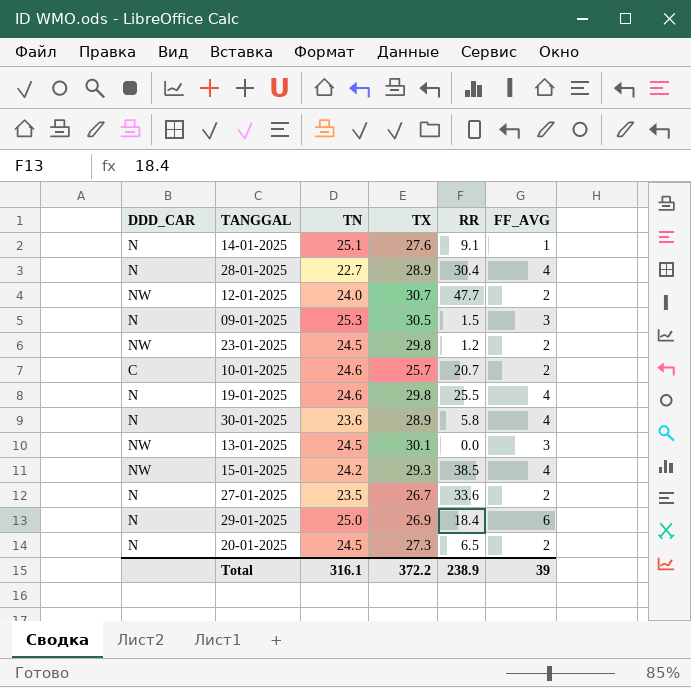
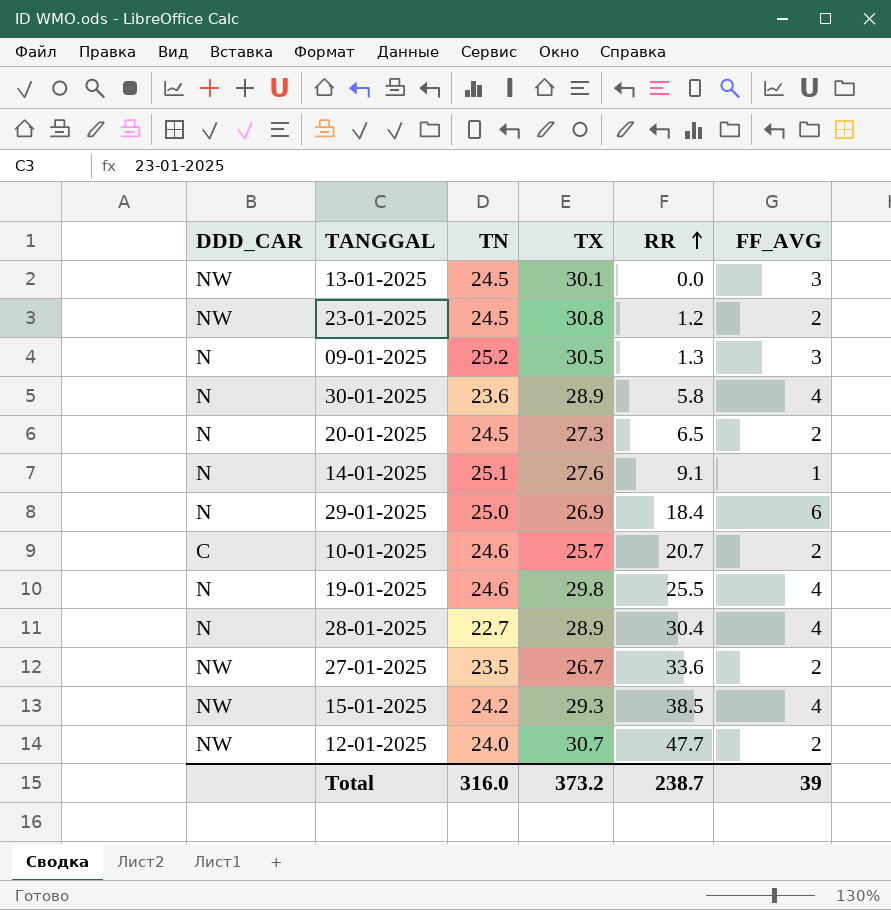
row order: none -> RR ascending
23-01-2025 | TX: 29.8 -> 30.8
09-01-2025 | TN: 25.3 -> 25.2
09-01-2025 | RR: 1.5 -> 1.3
27-01-2025 | DDD_CAR: N -> NW
Total | TN: 316.1 -> 316.0
Total | TX: 372.2 -> 373.2
Total | RR: 238.9 -> 238.7

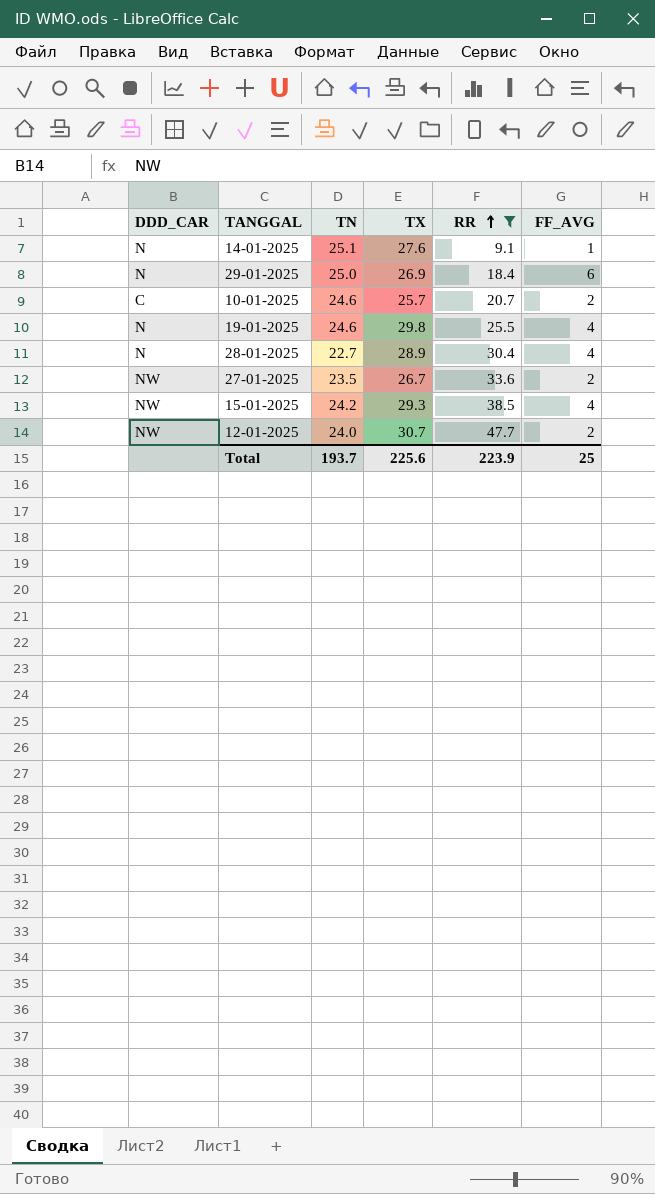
filter: none -> RR >= 9.1
Total | TN: 316.0 -> 193.7
Total | TX: 373.2 -> 225.6
Total | RR: 238.7 -> 223.9
Total | FF_AVG: 39 -> 25

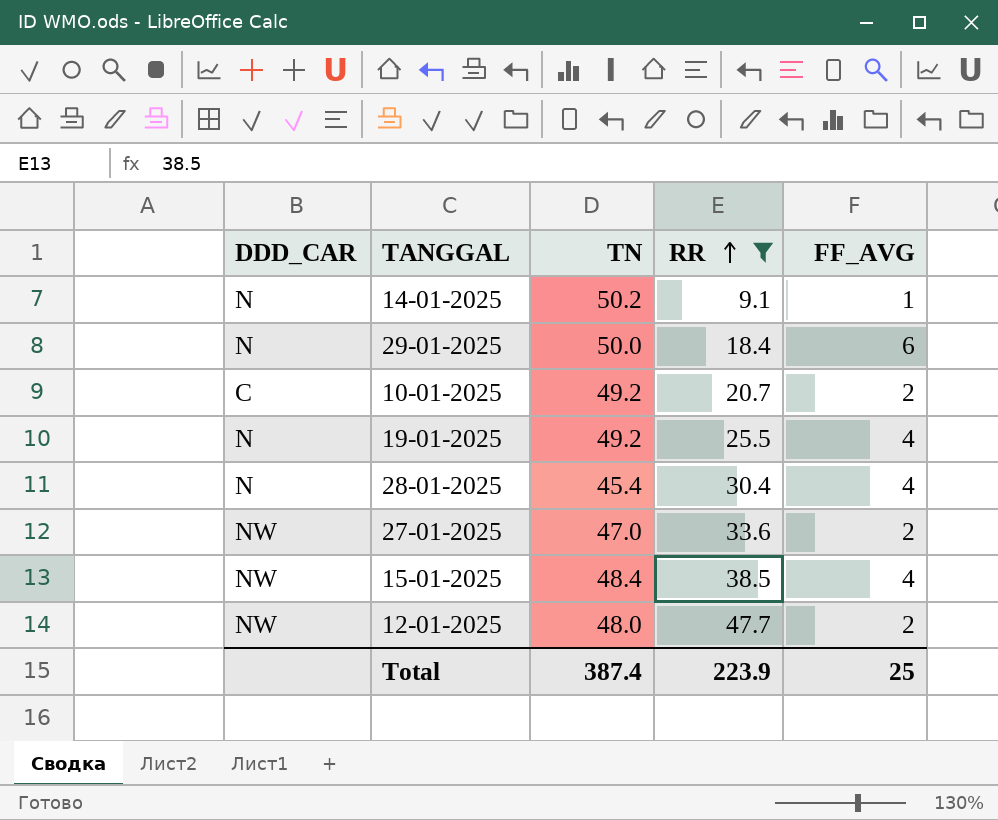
column TX | position: 4 -> none
14-01-2025 | TN: 25.1 -> 50.2
29-01-2025 | TN: 25.0 -> 50.0
10-01-2025 | TN: 24.6 -> 49.2
19-01-2025 | TN: 24.6 -> 49.2
28-01-2025 | TN: 22.7 -> 45.4
27-01-2025 | TN: 23.5 -> 47.0
15-01-2025 | TN: 24.2 -> 48.4
12-01-2025 | TN: 24.0 -> 48.0
Total | TN: 193.7 -> 387.4

